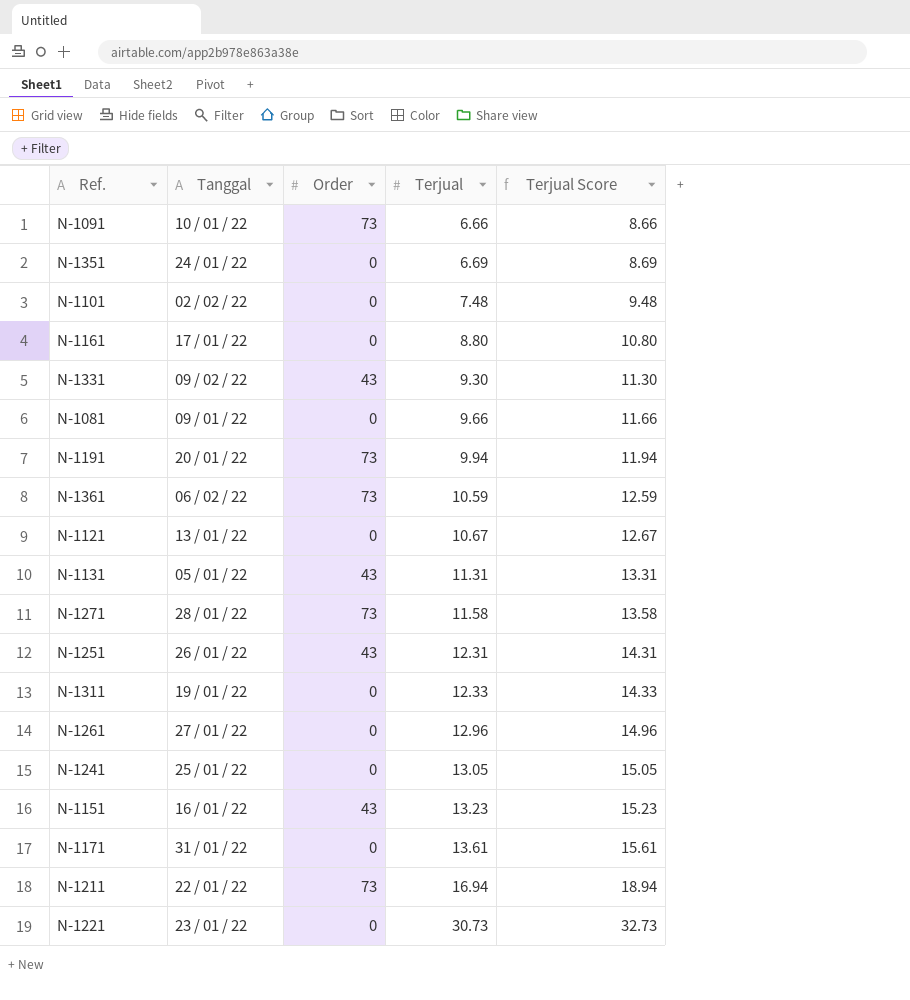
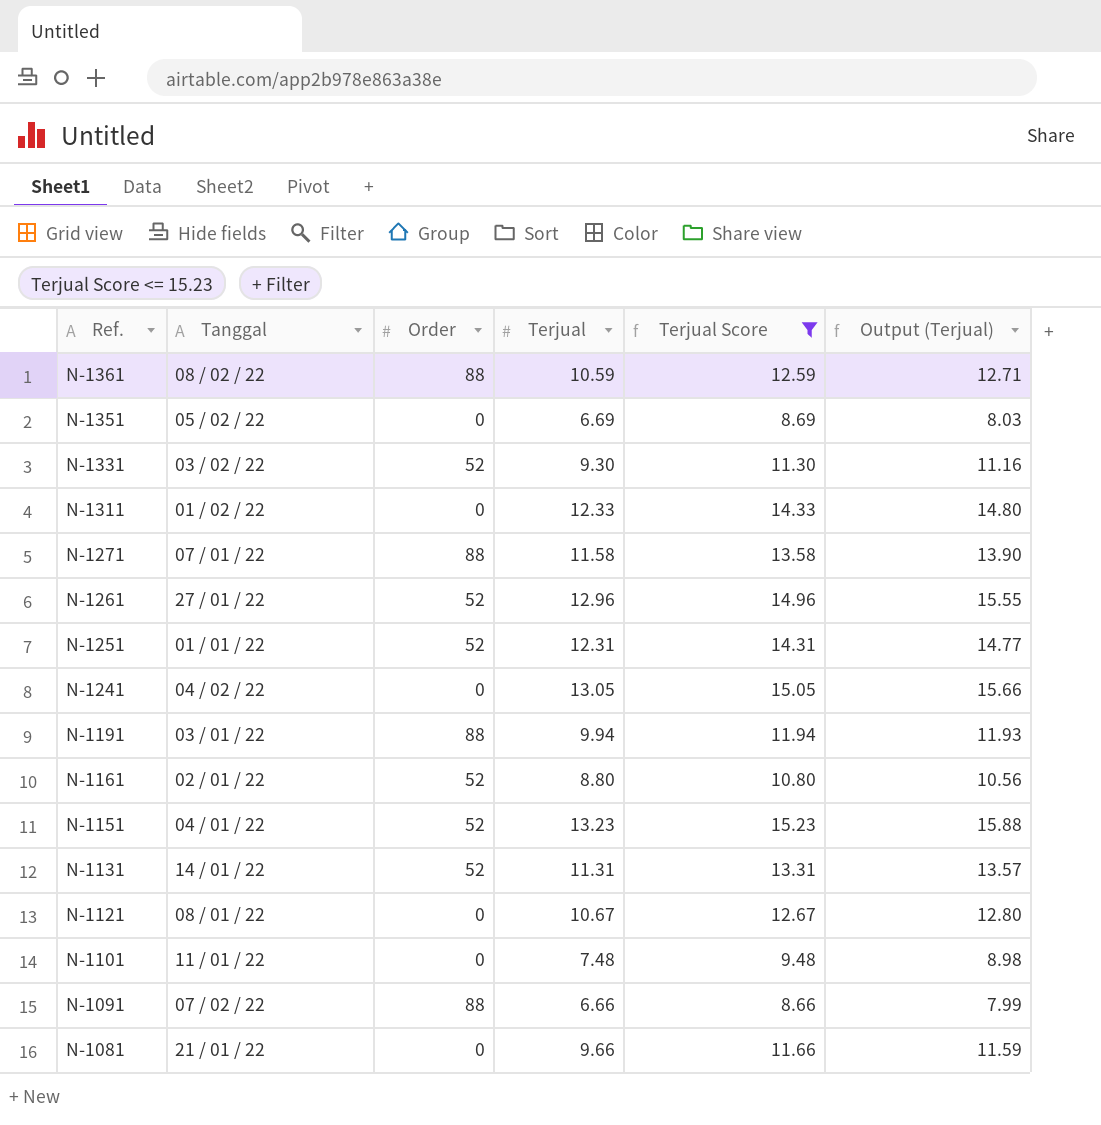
filter: none -> Terjual Score <= 15.23
row order: Terjual ascending -> Ref. descending
column Output (Terjual) | formula: none -> [Terjual] * 1.2
N-1361 | Tanggal: 06 / 02 / 22 -> 08 / 02 / 22
N-1361 | Order: 73 -> 88
N-1351 | Tanggal: 24 / 01 / 22 -> 05 / 02 / 22
N-1331 | Tanggal: 09 / 02 / 22 -> 03 / 02 / 22
N-1331 | Order: 43 -> 52
N-1311 | Tanggal: 19 / 01 / 22 -> 01 / 02 / 22
N-1271 | Tanggal: 28 / 01 / 22 -> 07 / 01 / 22
N-1271 | Order: 73 -> 88
N-1261 | Order: 0 -> 52
N-1251 | Tanggal: 26 / 01 / 22 -> 01 / 01 / 22
N-1251 | Order: 43 -> 52
N-1241 | Tanggal: 25 / 01 / 22 -> 04 / 02 / 22
N-1191 | Tanggal: 20 / 01 / 22 -> 03 / 01 / 22
N-1191 | Order: 73 -> 88
N-1161 | Tanggal: 17 / 01 / 22 -> 02 / 01 / 22
N-1161 | Order: 0 -> 52
N-1151 | Tanggal: 16 / 01 / 22 -> 04 / 01 / 22
N-1151 | Order: 43 -> 52
N-1131 | Tanggal: 05 / 01 / 22 -> 14 / 01 / 22
N-1131 | Order: 43 -> 52
N-1121 | Tanggal: 13 / 01 / 22 -> 08 / 01 / 22
N-1101 | Tanggal: 02 / 02 / 22 -> 11 / 01 / 22
N-1091 | Tanggal: 10 / 01 / 22 -> 07 / 02 / 22
N-1091 | Order: 73 -> 88
N-1081 | Tanggal: 09 / 01 / 22 -> 21 / 01 / 22

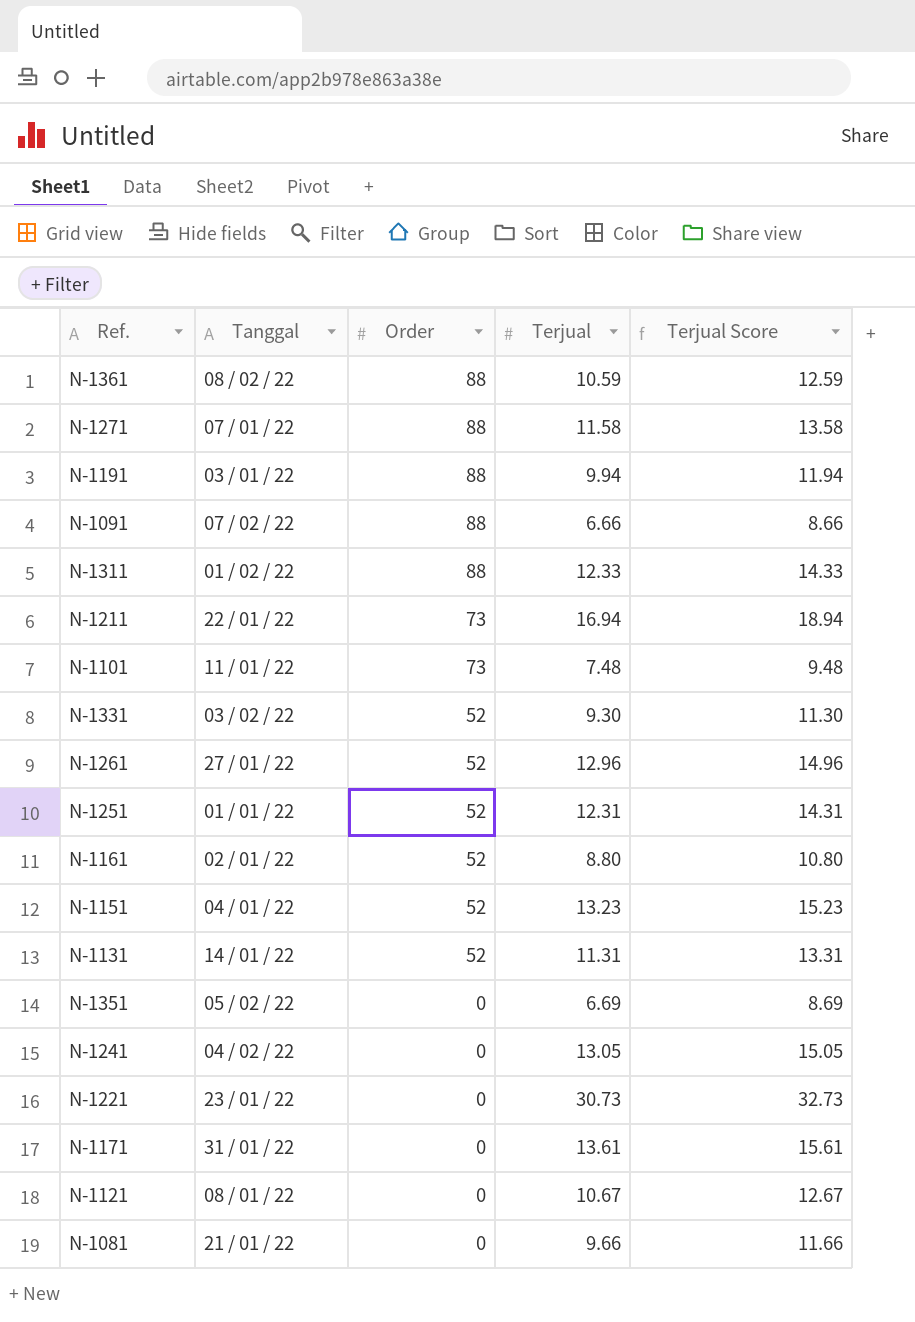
filter: Terjual Score <= 15.23 -> none
row order: Ref. descending -> Order descending
column Output (Terjual) | formula: [Terjual] * 1.2 -> none
N-1311 | Order: 0 -> 88
N-1101 | Order: 0 -> 73

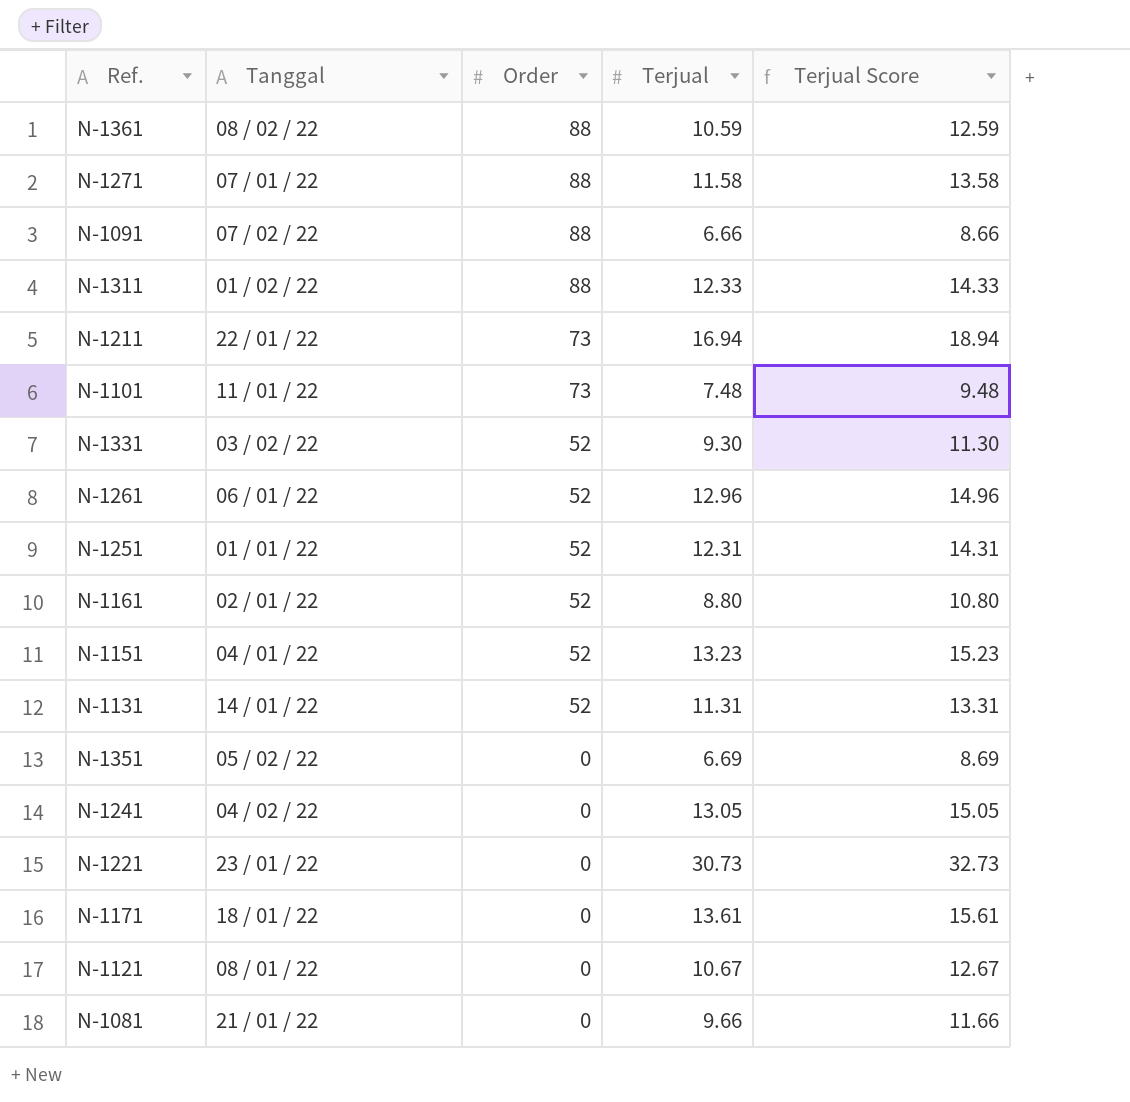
row N-1191: 03 / 01 / 22 | 88 | 9.94 | 11.94 -> none
N-1261 | Tanggal: 27 / 01 / 22 -> 06 / 01 / 22
N-1171 | Tanggal: 31 / 01 / 22 -> 18 / 01 / 22

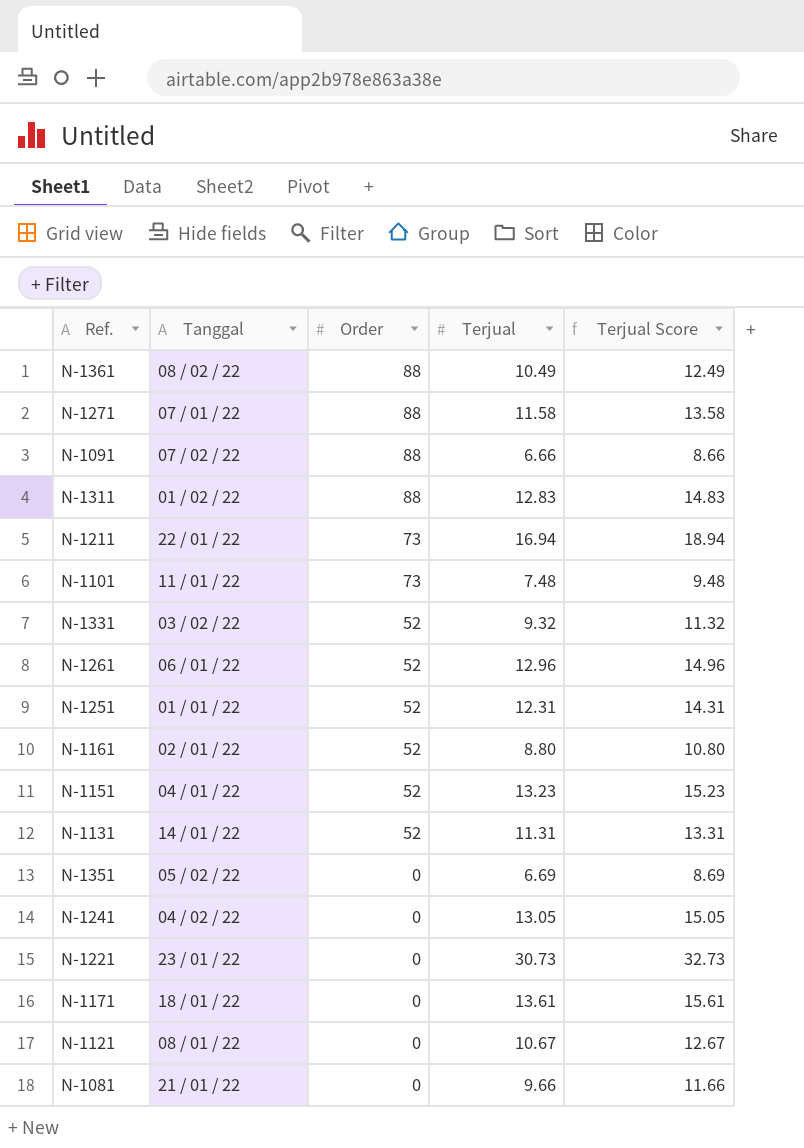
N-1361 | Terjual: 10.59 -> 10.49
N-1361 | Terjual Score: 12.59 -> 12.49
N-1311 | Terjual: 12.33 -> 12.83
N-1311 | Terjual Score: 14.33 -> 14.83
N-1331 | Terjual: 9.30 -> 9.32
N-1331 | Terjual Score: 11.30 -> 11.32

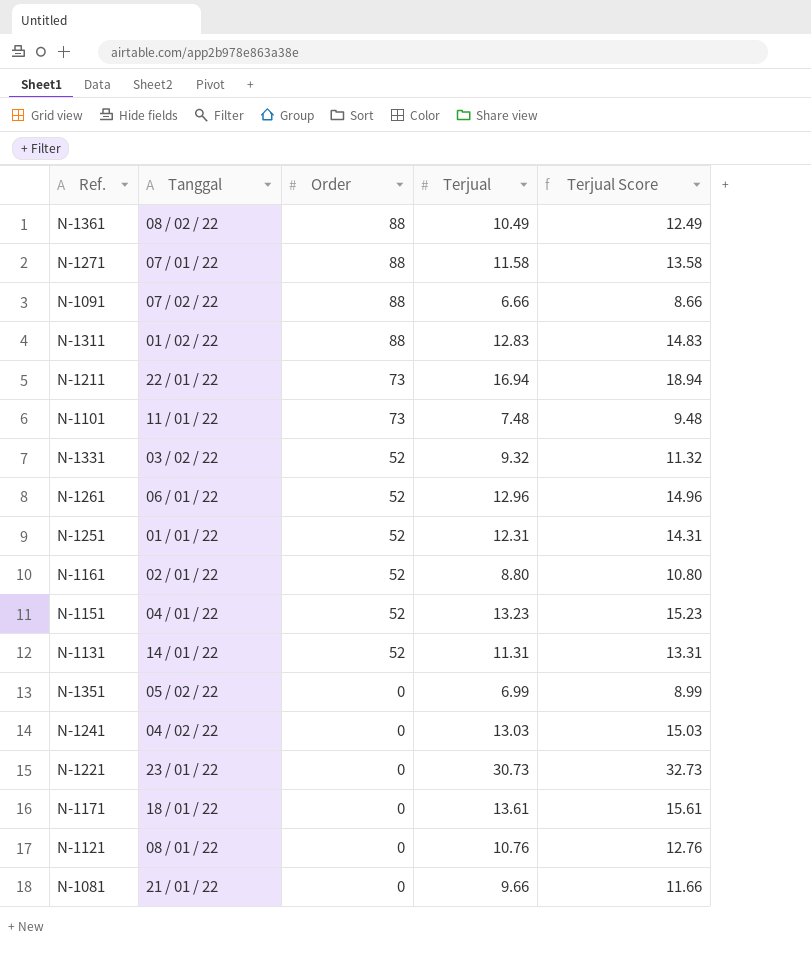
N-1351 | Terjual: 6.69 -> 6.99
N-1351 | Terjual Score: 8.69 -> 8.99
N-1241 | Terjual: 13.05 -> 13.03
N-1241 | Terjual Score: 15.05 -> 15.03
N-1121 | Terjual: 10.67 -> 10.76
N-1121 | Terjual Score: 12.67 -> 12.76

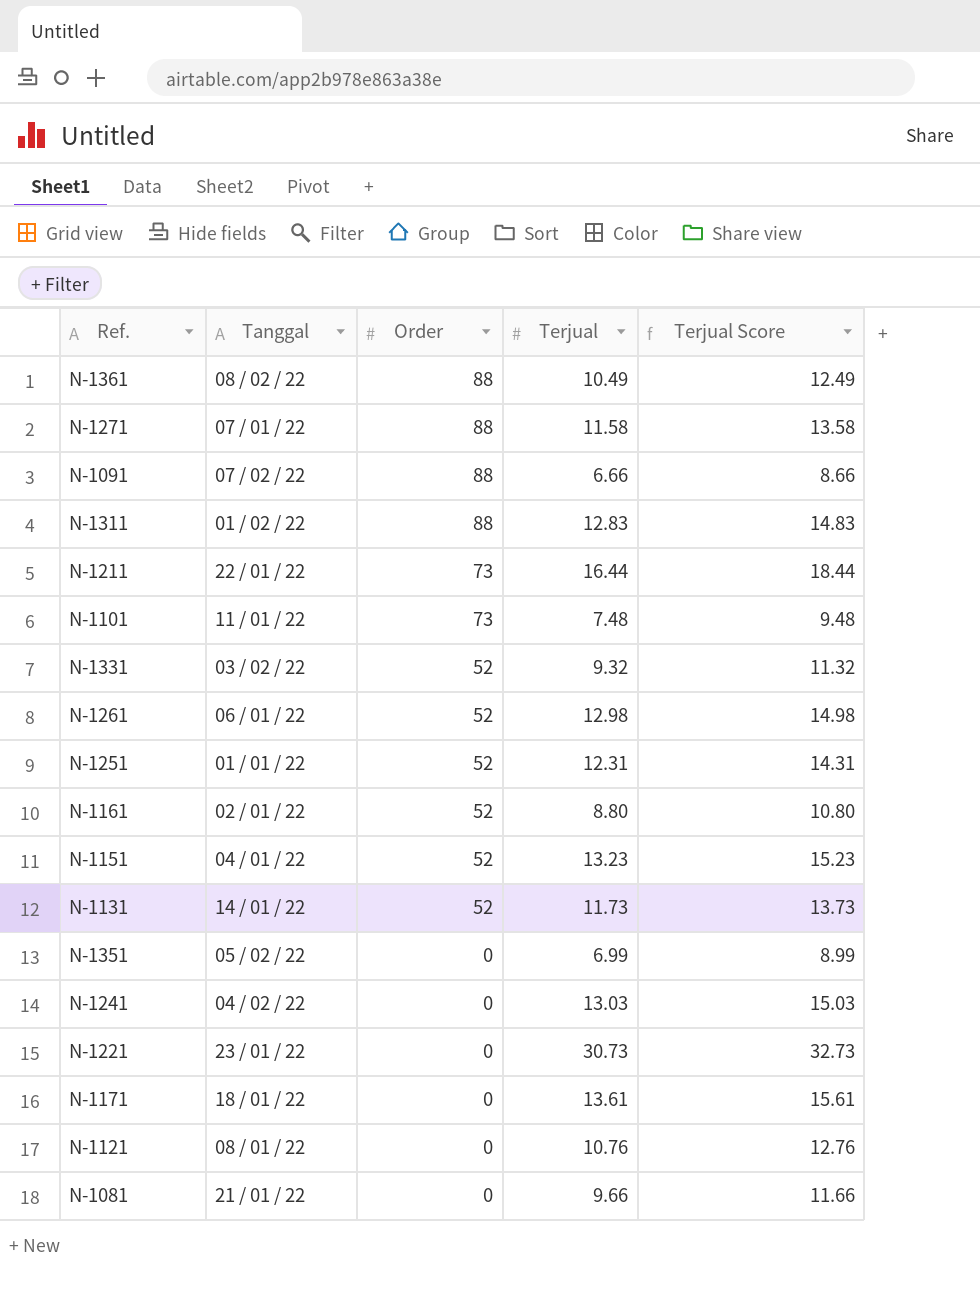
N-1211 | Terjual: 16.94 -> 16.44
N-1211 | Terjual Score: 18.94 -> 18.44
N-1261 | Terjual: 12.96 -> 12.98
N-1261 | Terjual Score: 14.96 -> 14.98
N-1131 | Terjual: 11.31 -> 11.73
N-1131 | Terjual Score: 13.31 -> 13.73

